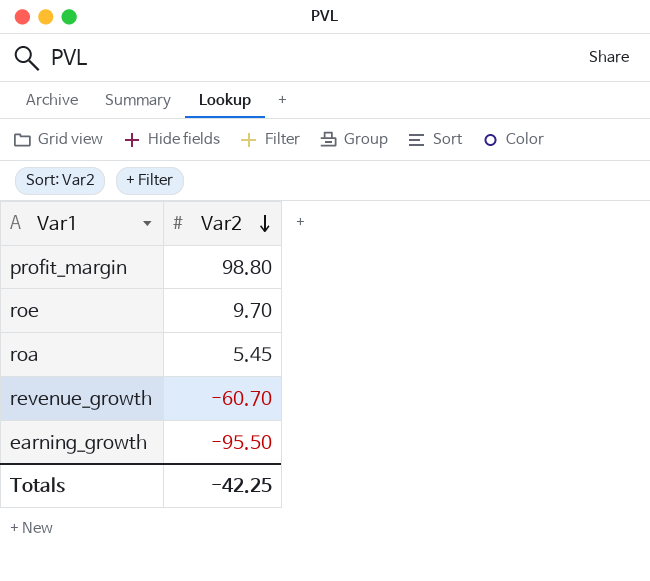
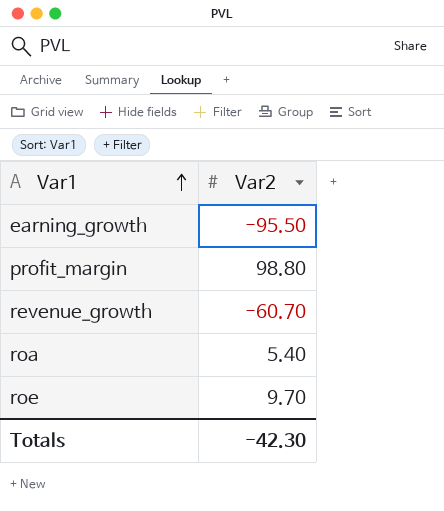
row order: Var2 descending -> Var1 ascending
roa | Var2: 5.45 -> 5.40
Totals | Var2: -42.25 -> -42.30

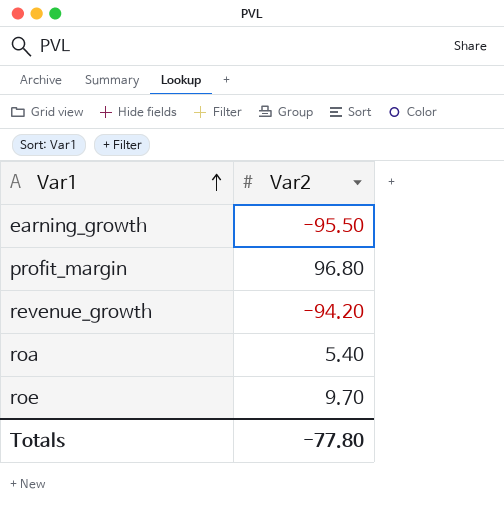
profit_margin | Var2: 98.80 -> 96.80
revenue_growth | Var2: -60.70 -> -94.20
Totals | Var2: -42.30 -> -77.80

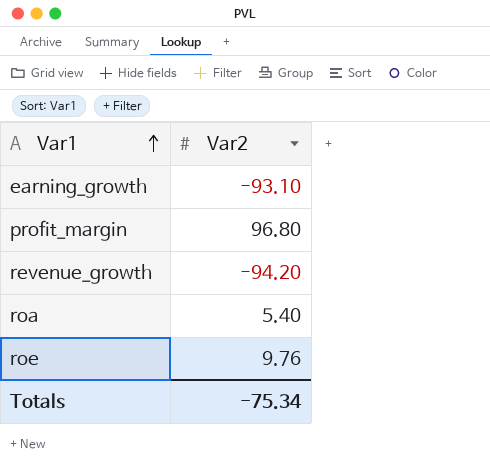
earning_growth | Var2: -95.50 -> -93.10
roe | Var2: 9.70 -> 9.76
Totals | Var2: -77.80 -> -75.34

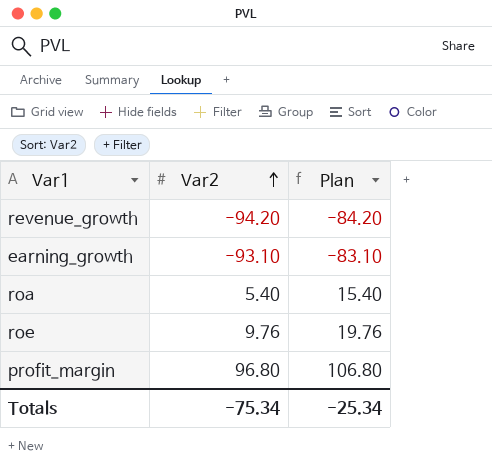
row order: Var1 ascending -> Var2 ascending
column Plan | formula: none -> [Var2] + 10

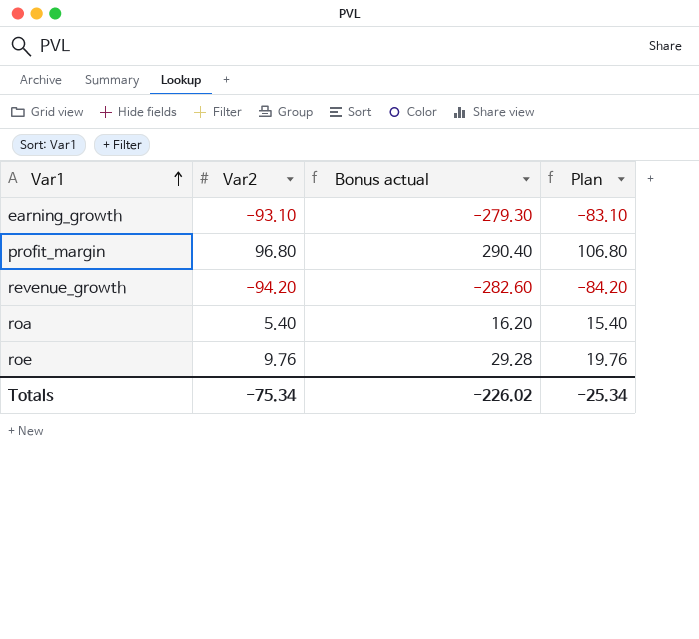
row order: Var2 ascending -> Var1 ascending
column Bonus actual | formula: none -> [Var2] * 3

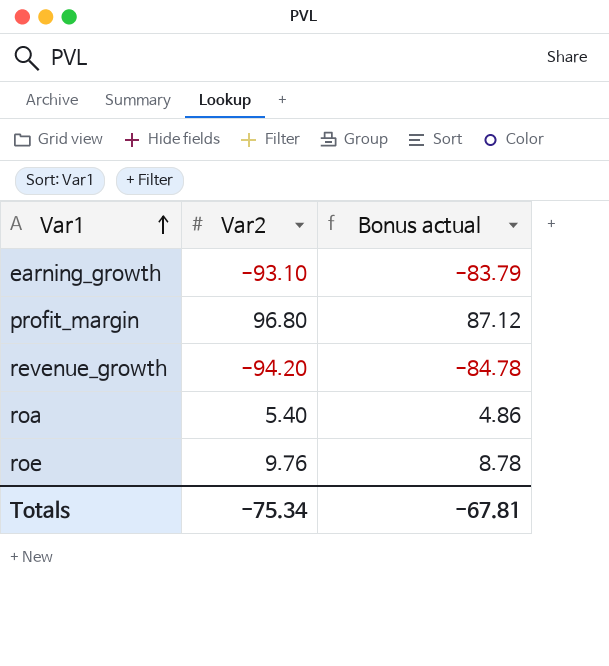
column Plan | formula: [Var2] + 10 -> none
column Bonus actual | formula: [Var2] * 3 -> [Var2] * 0.9
Totals | Bonus actual: -226.02 -> -67.81

